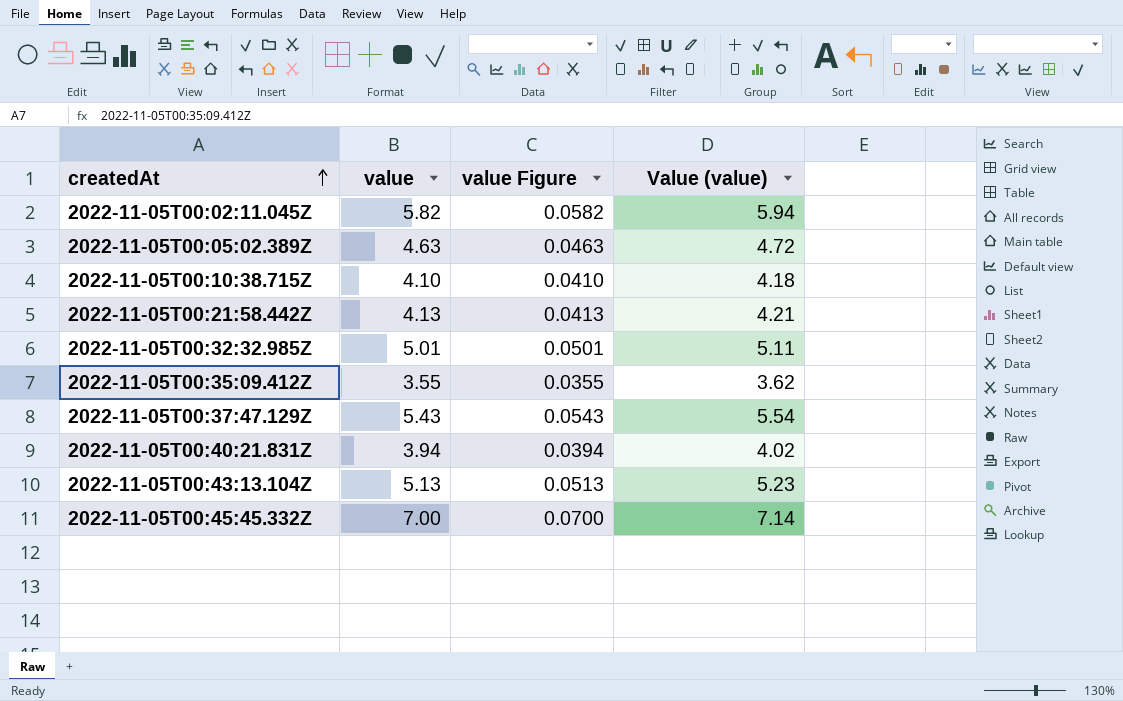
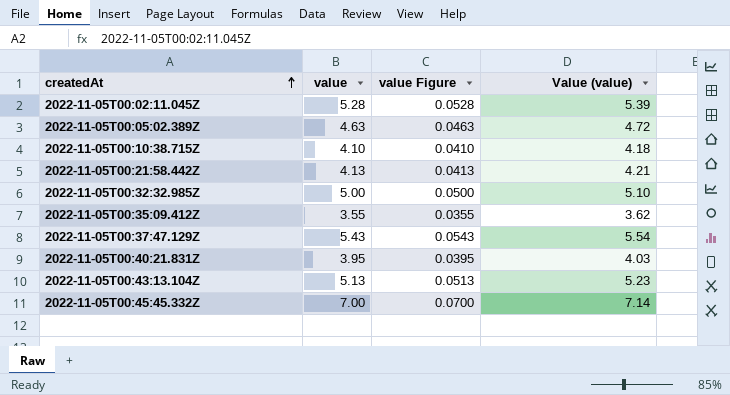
2022-11-05T00:02:11.045Z | value: 5.82 -> 5.28
2022-11-05T00:02:11.045Z | value Figure: 0.0582 -> 0.0528
2022-11-05T00:02:11.045Z | Value (value): 5.94 -> 5.39
2022-11-05T00:32:32.985Z | value: 5.01 -> 5.00
2022-11-05T00:32:32.985Z | value Figure: 0.0501 -> 0.0500
2022-11-05T00:32:32.985Z | Value (value): 5.11 -> 5.10
2022-11-05T00:40:21.831Z | value: 3.94 -> 3.95
2022-11-05T00:40:21.831Z | value Figure: 0.0394 -> 0.0395
2022-11-05T00:40:21.831Z | Value (value): 4.02 -> 4.03

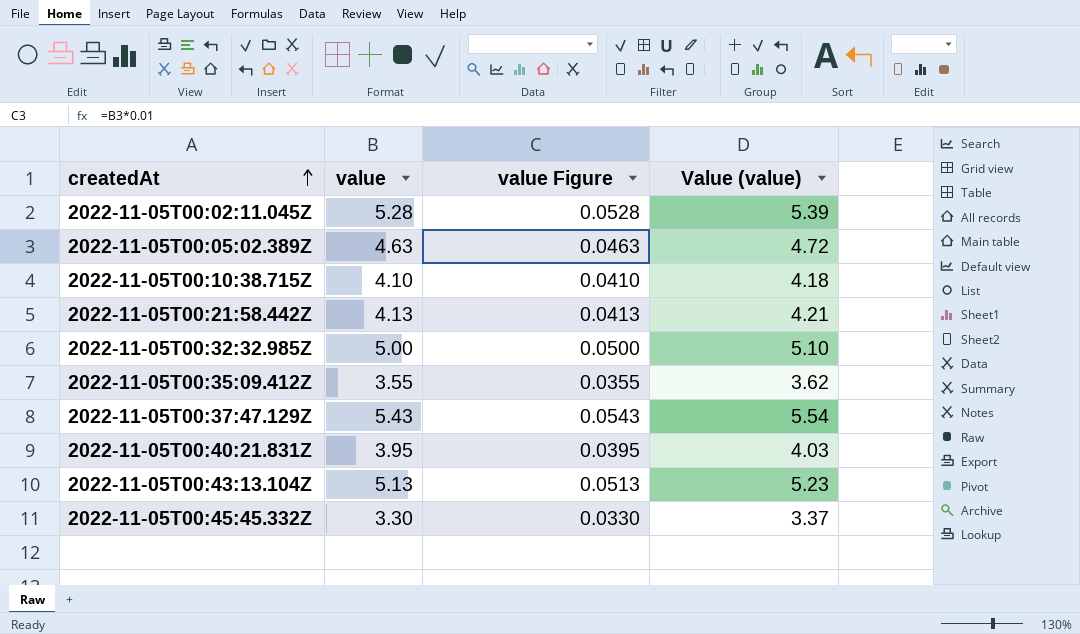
2022-11-05T00:45:45.332Z | value: 7.00 -> 3.30
2022-11-05T00:45:45.332Z | value Figure: 0.0700 -> 0.0330
2022-11-05T00:45:45.332Z | Value (value): 7.14 -> 3.37

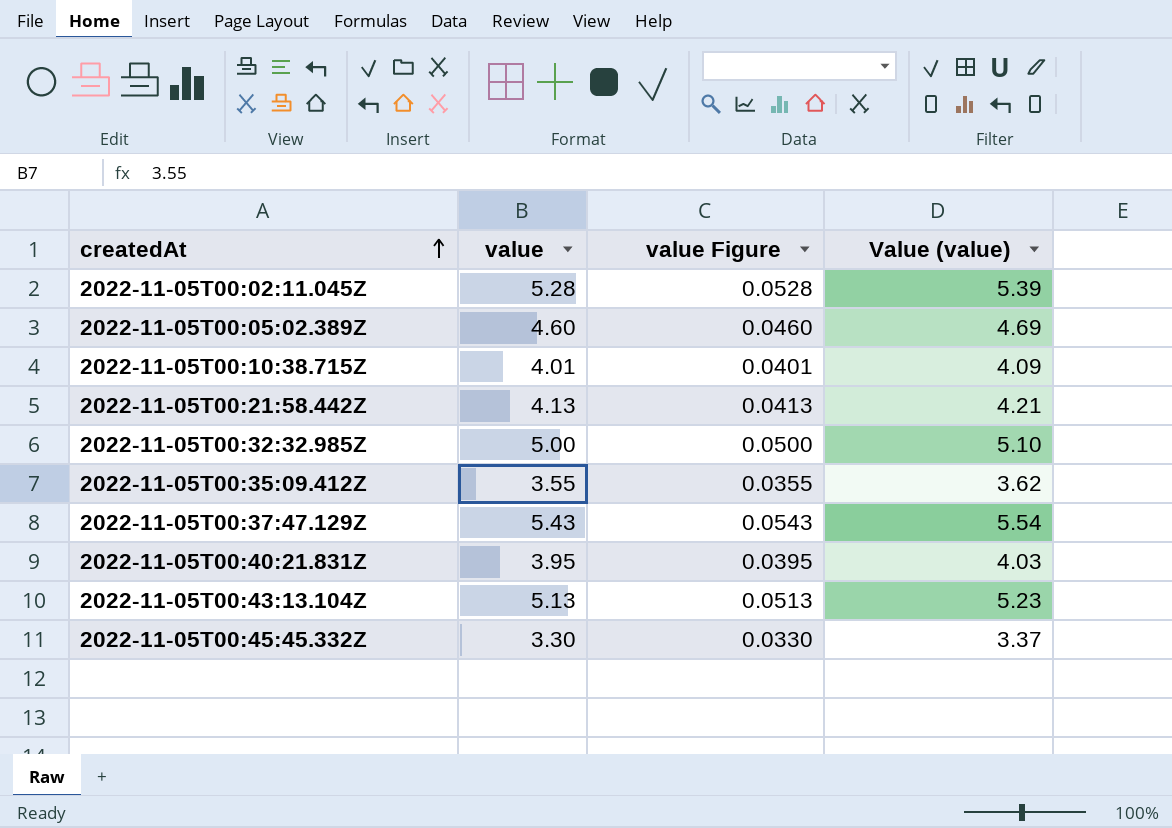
2022-11-05T00:05:02.389Z | value: 4.63 -> 4.60
2022-11-05T00:05:02.389Z | value Figure: 0.0463 -> 0.0460
2022-11-05T00:05:02.389Z | Value (value): 4.72 -> 4.69
2022-11-05T00:10:38.715Z | value: 4.10 -> 4.01
2022-11-05T00:10:38.715Z | value Figure: 0.0410 -> 0.0401
2022-11-05T00:10:38.715Z | Value (value): 4.18 -> 4.09

